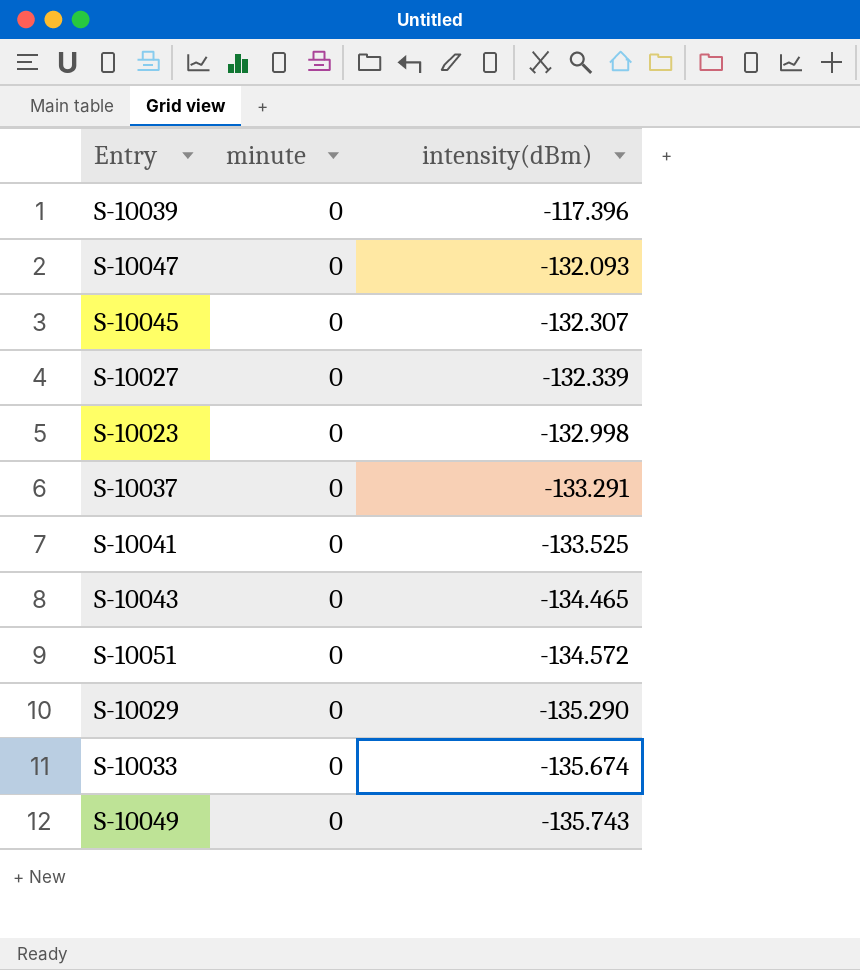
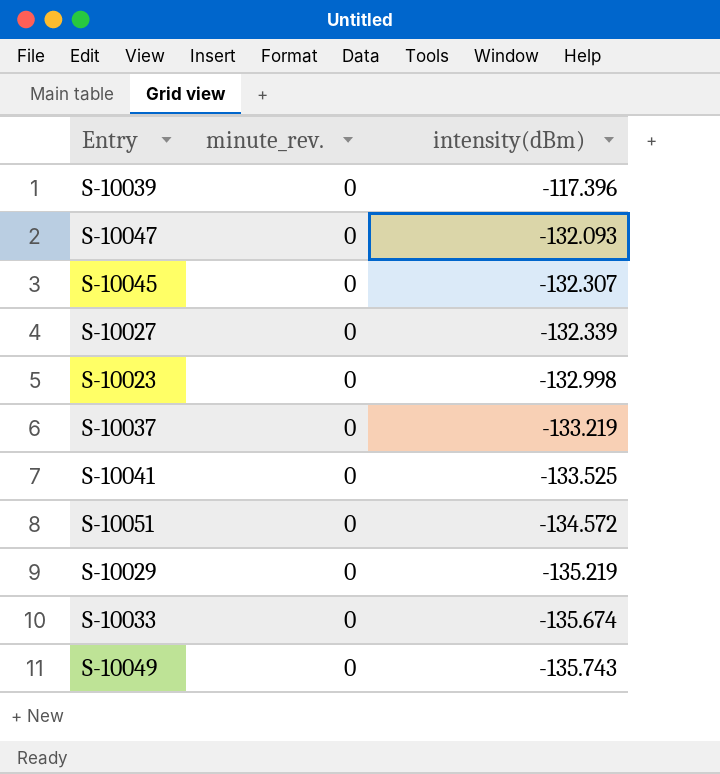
column name: minute -> minute_rev.
row S-10043: 0 | -134.465 -> none
S-10037 | intensity(dBm): -133.291 -> -133.219
S-10029 | intensity(dBm): -135.290 -> -135.219

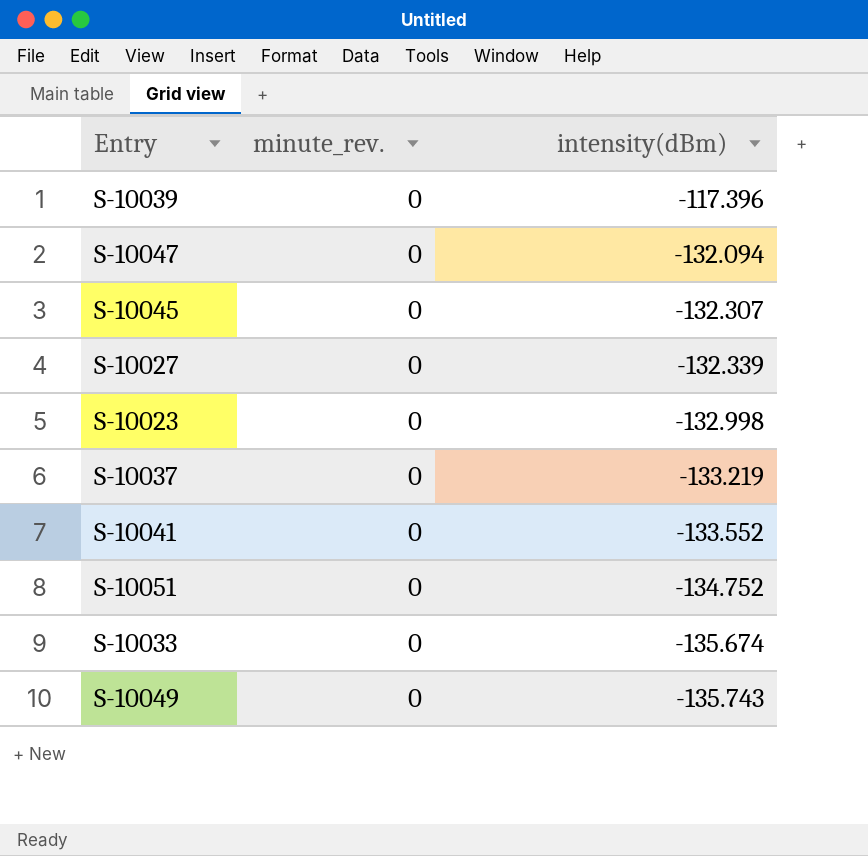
row S-10029: 0 | -135.219 -> none
S-10047 | intensity(dBm): -132.093 -> -132.094
S-10041 | intensity(dBm): -133.525 -> -133.552
S-10051 | intensity(dBm): -134.572 -> -134.752

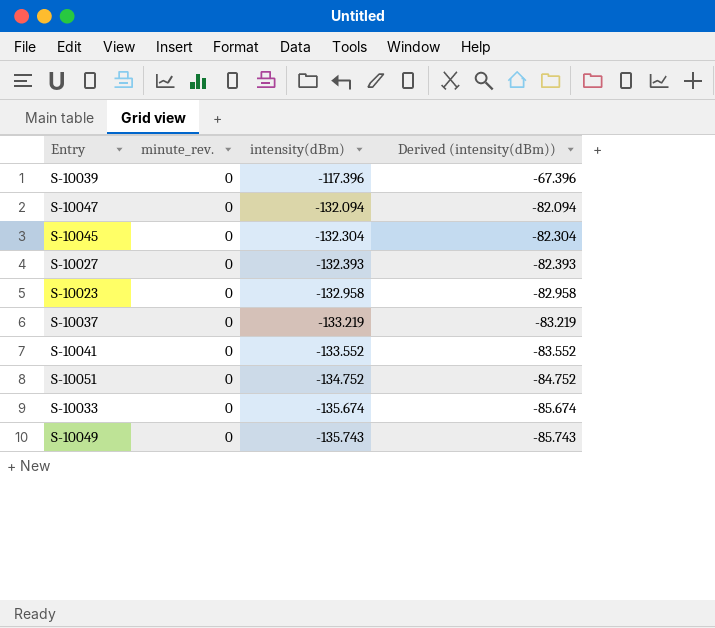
column Derived (intensity(dBm)) | formula: none -> [intensity(dBm)] + 50
S-10045 | intensity(dBm): -132.307 -> -132.304
S-10027 | intensity(dBm): -132.339 -> -132.393
S-10023 | intensity(dBm): -132.998 -> -132.958

